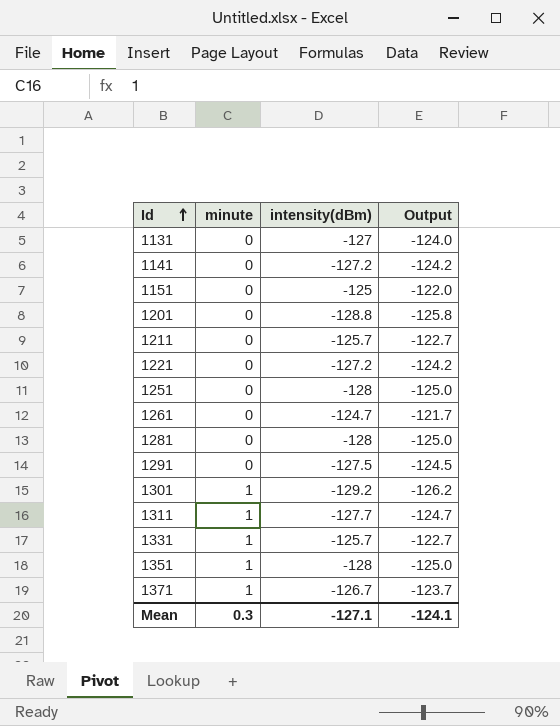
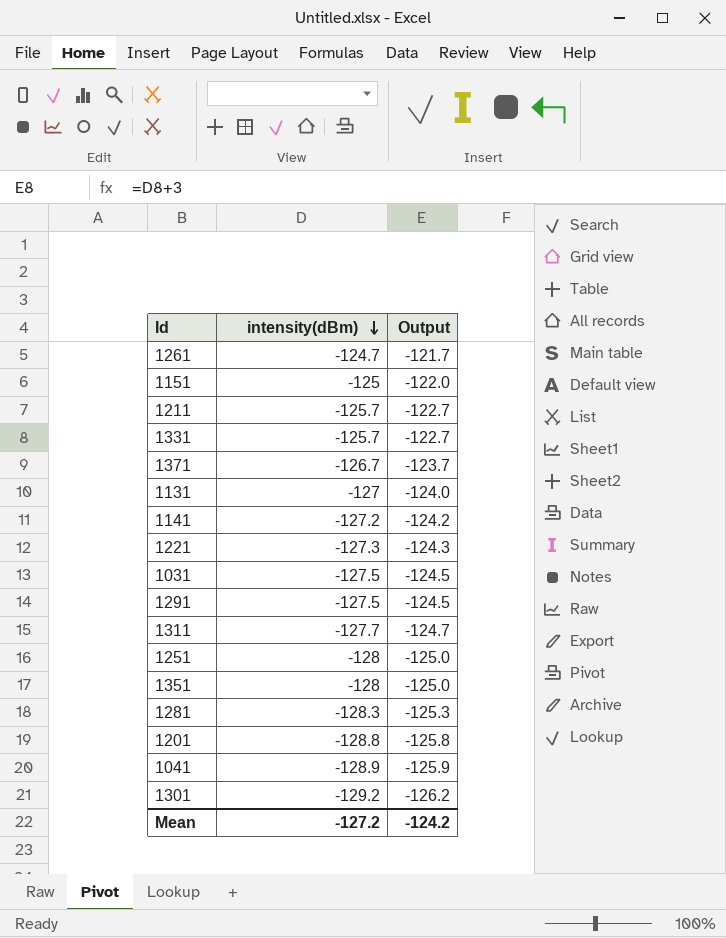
row order: Id ascending -> intensity(dBm) descending
column minute | position: 2 -> none
1221 | intensity(dBm): -127.2 -> -127.3
1221 | Output: -124.2 -> -124.3
row 1031: none -> -127.5 | -124.5
1281 | intensity(dBm): -128 -> -128.3
1281 | Output: -125.0 -> -125.3
row 1041: none -> -128.9 | -125.9
Mean | intensity(dBm): -127.1 -> -127.2
Mean | Output: -124.1 -> -124.2

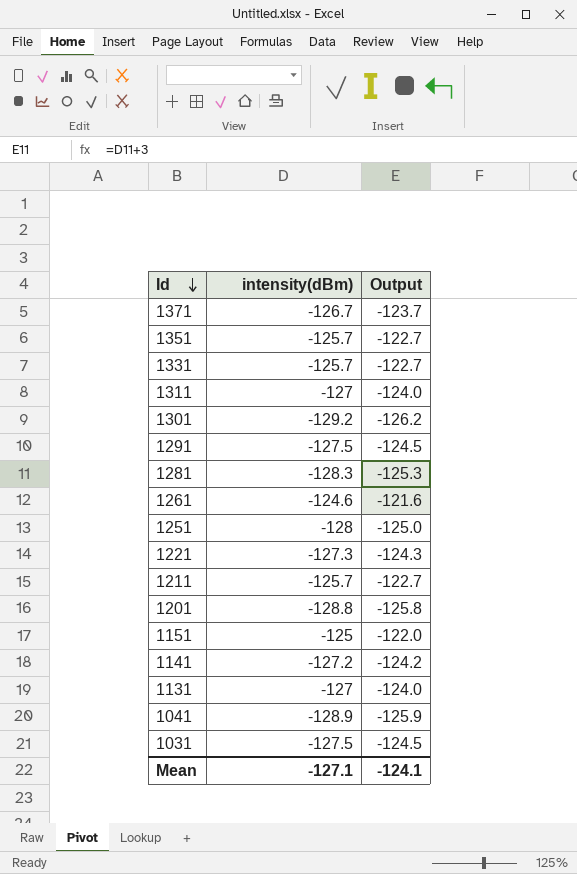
row order: intensity(dBm) descending -> Id descending
1351 | intensity(dBm): -128 -> -125.7
1351 | Output: -125.0 -> -122.7
1311 | intensity(dBm): -127.7 -> -127
1311 | Output: -124.7 -> -124.0
1261 | intensity(dBm): -124.7 -> -124.6
1261 | Output: -121.7 -> -121.6
Mean | intensity(dBm): -127.2 -> -127.1
Mean | Output: -124.2 -> -124.1

